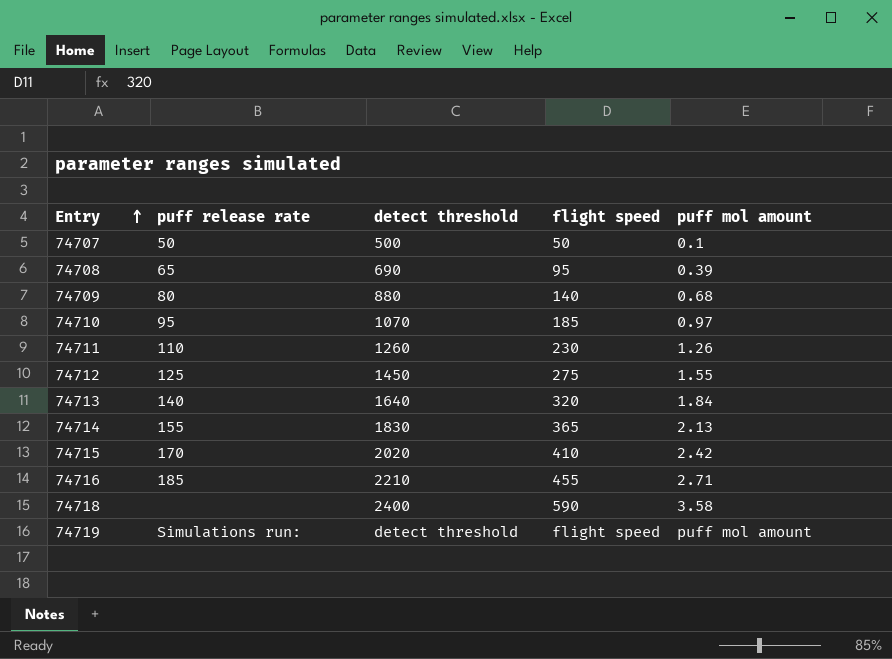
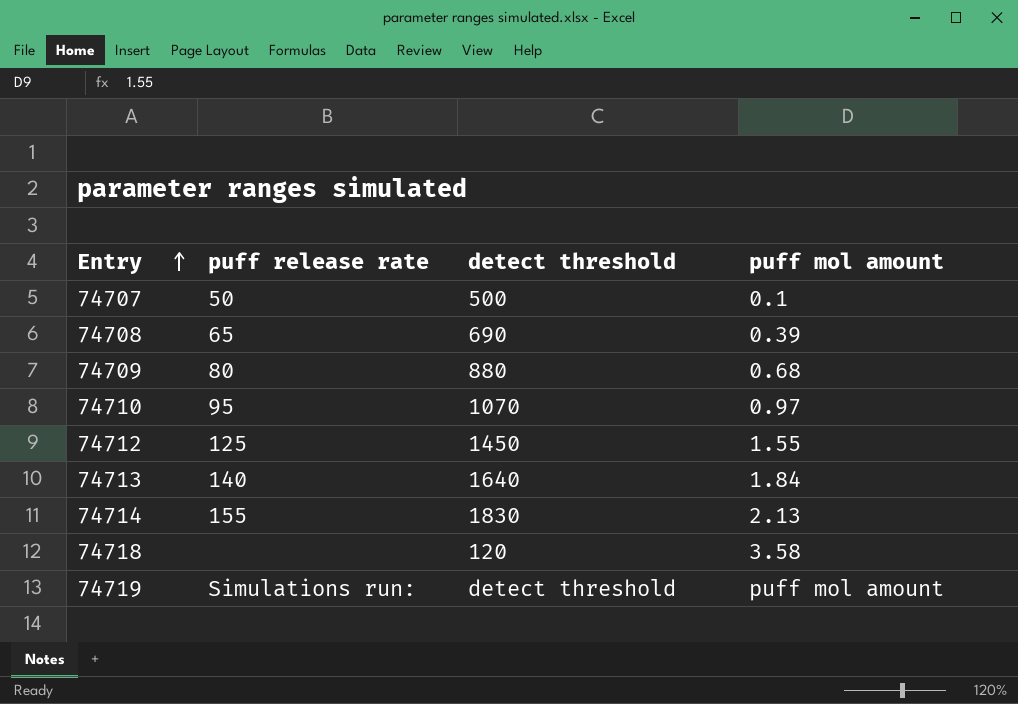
column flight speed | position: 4 -> none
row 74711: 110 | 1260 | 230 | 1.26 -> none
row 74715: 170 | 2020 | 410 | 2.42 -> none
row 74716: 185 | 2210 | 455 | 2.71 -> none
74718 | detect threshold: 2400 -> 120

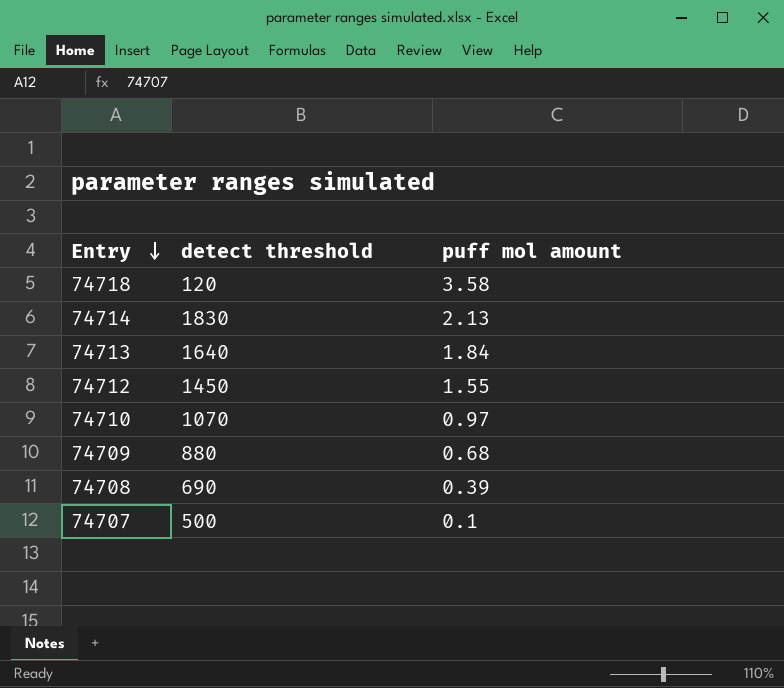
row order: Entry ascending -> Entry descending
column puff release rate | position: 2 -> none
row 74719: Simulations run: | detect threshold | puff mol amount -> none

